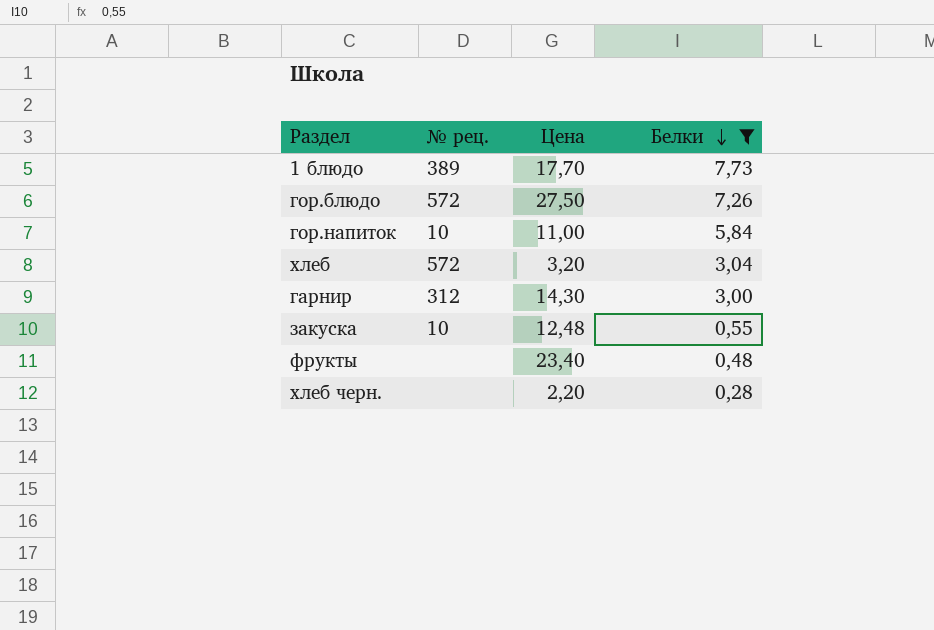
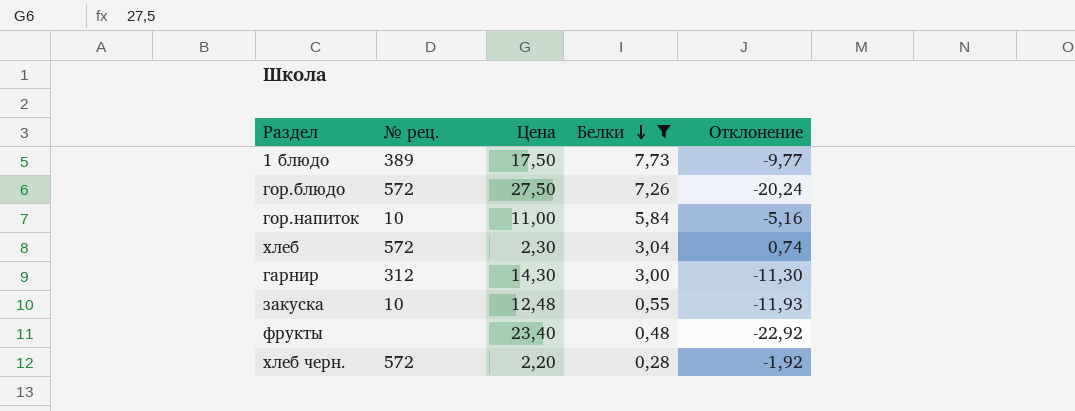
column Отклонение | formula: none -> [Белки] - [Цена]
1 блюдо | Цена: 17,70 -> 17,50
хлеб | Цена: 3,20 -> 2,30
хлеб черн. | № рец.: none -> 572

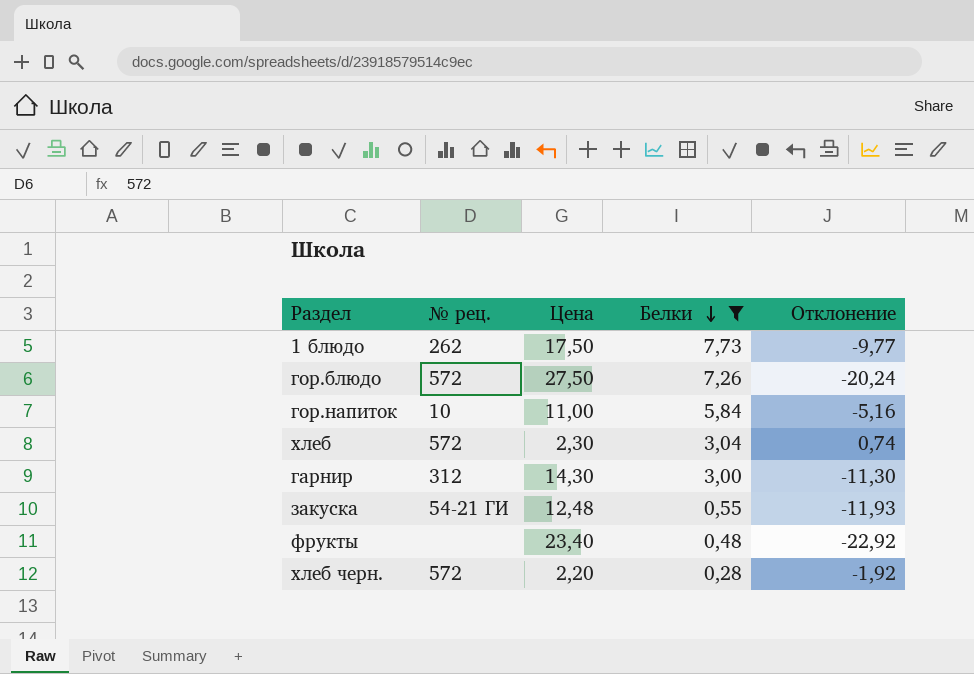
1 блюдо | № рец.: 389 -> 262
закуска | № рец.: 10 -> 54-21 ГИ

